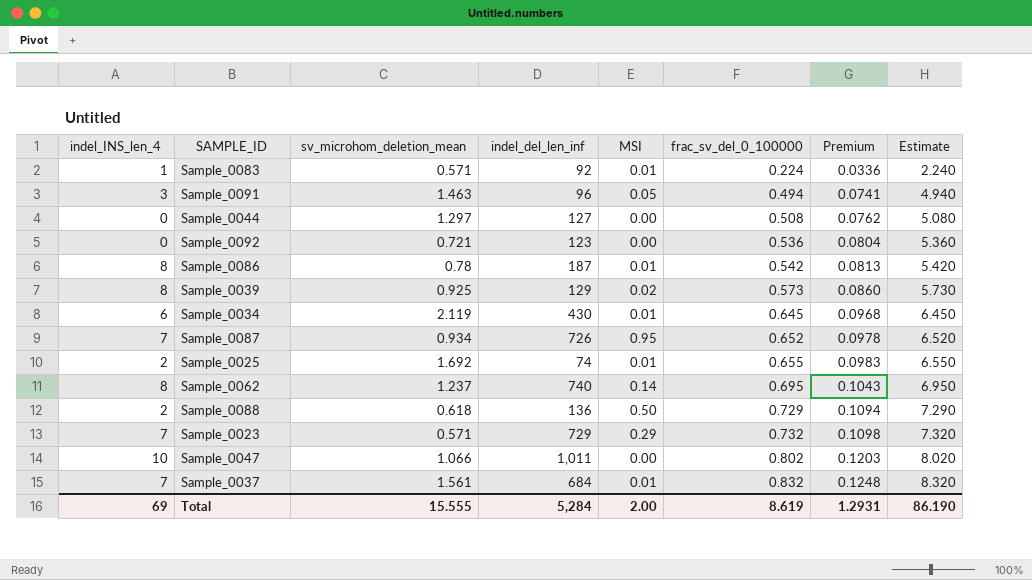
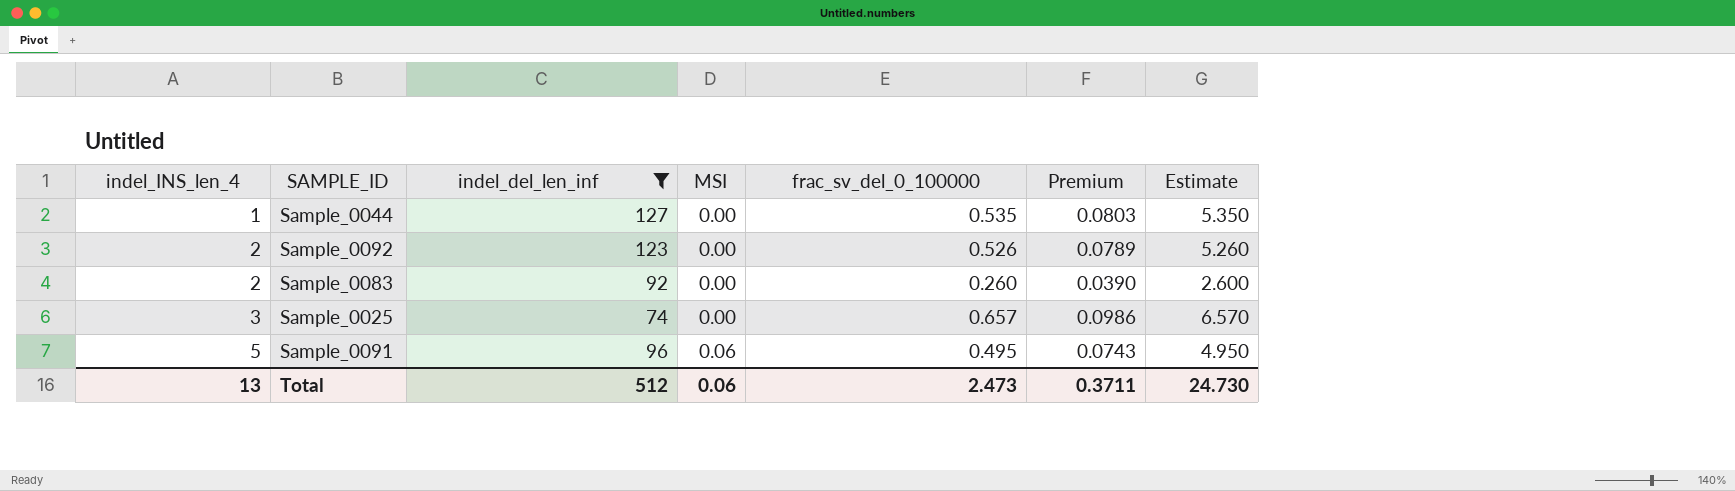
filter: none -> indel_del_len_inf <= 127
row order: frac_sv_del_0_100000 ascending -> indel_INS_len_4 ascending
column sv_microhom_deletion_mean | position: 3 -> none
Sample_0044 | indel_INS_len_4: 0 -> 1
Sample_0044 | frac_sv_del_0_100000: 0.508 -> 0.535
Sample_0044 | Premium: 0.0762 -> 0.0803
Sample_0044 | Estimate: 5.080 -> 5.350
Sample_0092 | indel_INS_len_4: 0 -> 2
Sample_0092 | frac_sv_del_0_100000: 0.536 -> 0.526
Sample_0092 | Premium: 0.0804 -> 0.0789
Sample_0092 | Estimate: 5.360 -> 5.260
Sample_0083 | indel_INS_len_4: 1 -> 2
Sample_0083 | MSI: 0.01 -> 0.00
Sample_0083 | frac_sv_del_0_100000: 0.224 -> 0.260
Sample_0083 | Premium: 0.0336 -> 0.0390
Sample_0083 | Estimate: 2.240 -> 2.600
Sample_0025 | indel_INS_len_4: 2 -> 3
Sample_0025 | MSI: 0.01 -> 0.00
Sample_0025 | frac_sv_del_0_100000: 0.655 -> 0.657
Sample_0025 | Premium: 0.0983 -> 0.0986
Sample_0025 | Estimate: 6.550 -> 6.570
Sample_0091 | indel_INS_len_4: 3 -> 5
Sample_0091 | MSI: 0.05 -> 0.06
Sample_0091 | frac_sv_del_0_100000: 0.494 -> 0.495
Sample_0091 | Premium: 0.0741 -> 0.0743
Sample_0091 | Estimate: 4.940 -> 4.950
Total | indel_INS_len_4: 69 -> 13
Total | indel_del_len_inf: 5,284 -> 512
Total | MSI: 2.00 -> 0.06
Total | frac_sv_del_0_100000: 8.619 -> 2.473
Total | Premium: 1.2931 -> 0.3711
Total | Estimate: 86.190 -> 24.730

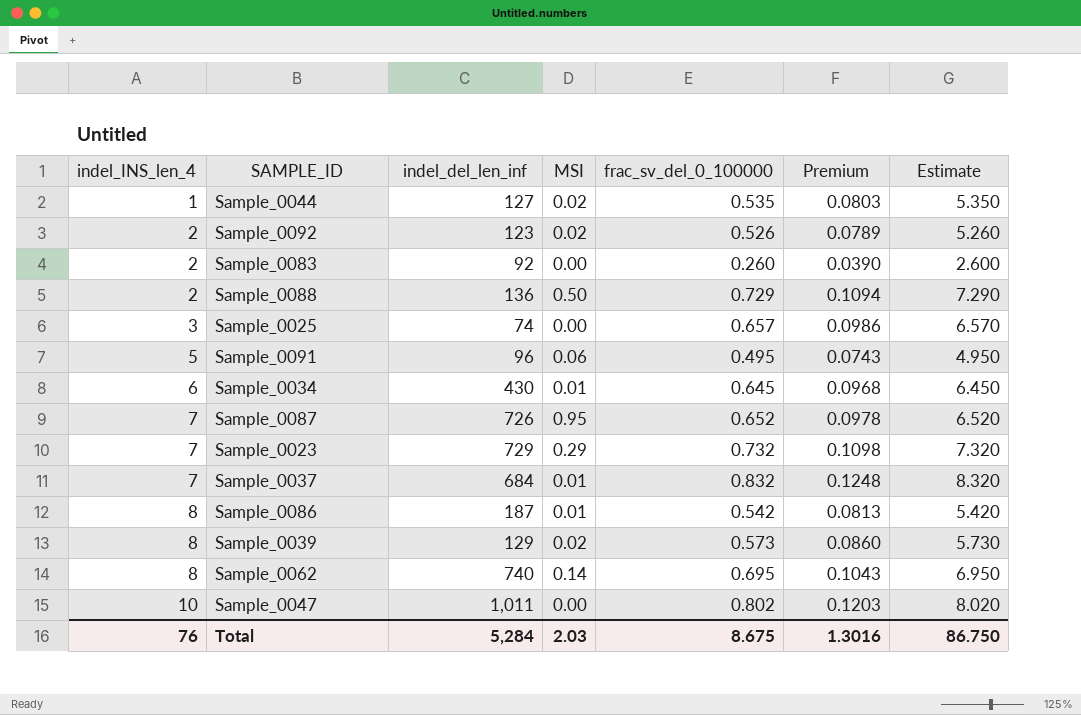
filter: indel_del_len_inf <= 127 -> none
Sample_0044 | MSI: 0.00 -> 0.02
Sample_0092 | MSI: 0.00 -> 0.02
Total | indel_INS_len_4: 13 -> 76
Total | indel_del_len_inf: 512 -> 5,284
Total | MSI: 0.06 -> 2.03
Total | frac_sv_del_0_100000: 2.473 -> 8.675
Total | Premium: 0.3711 -> 1.3016
Total | Estimate: 24.730 -> 86.750

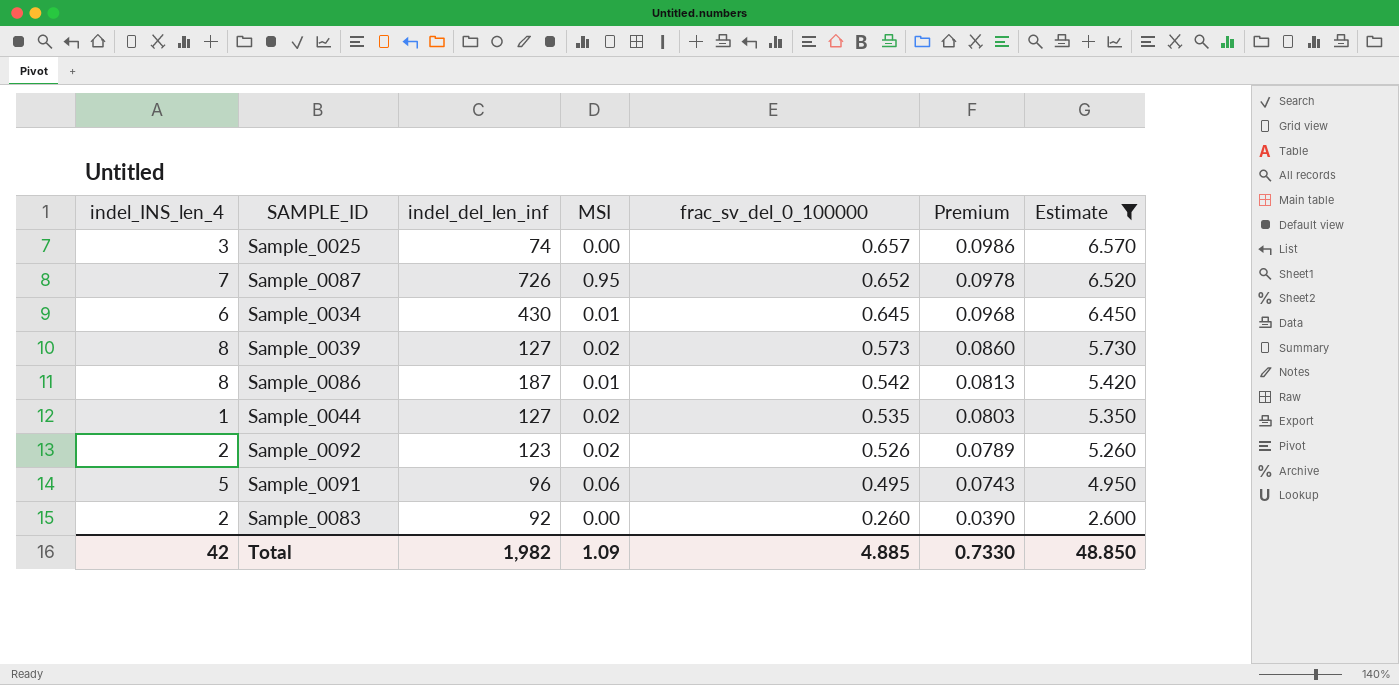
filter: none -> Estimate <= 6.570
row order: indel_INS_len_4 ascending -> frac_sv_del_0_100000 descending
Sample_0039 | indel_del_len_inf: 129 -> 127
Total | indel_INS_len_4: 76 -> 42
Total | indel_del_len_inf: 5,284 -> 1,982
Total | MSI: 2.03 -> 1.09
Total | frac_sv_del_0_100000: 8.675 -> 4.885
Total | Premium: 1.3016 -> 0.7330
Total | Estimate: 86.750 -> 48.850

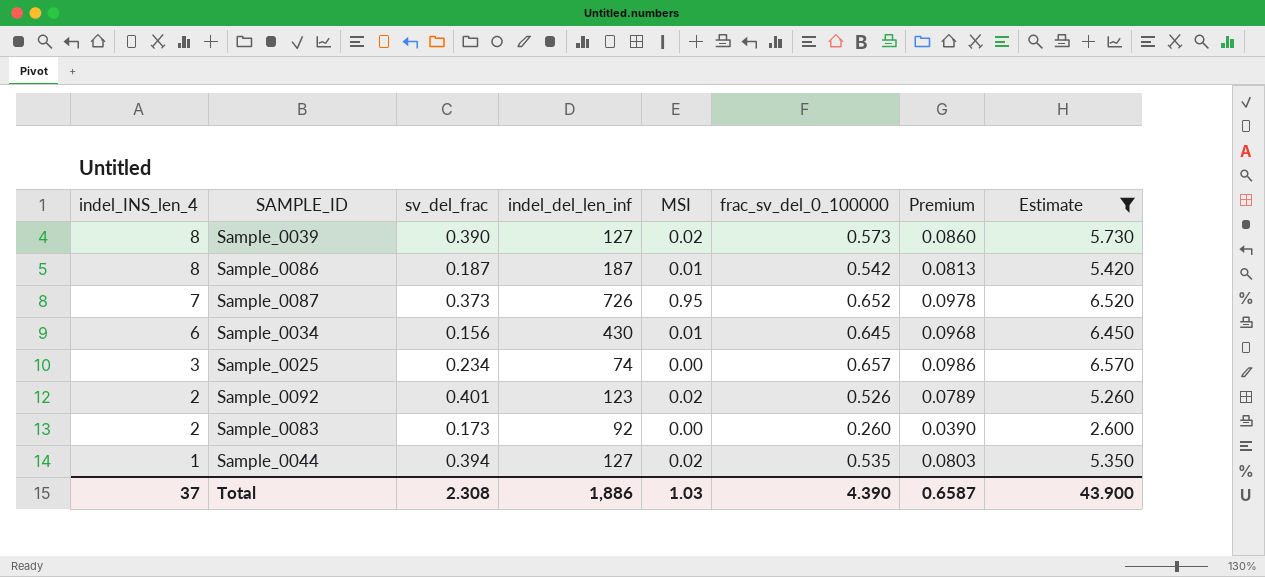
row order: frac_sv_del_0_100000 descending -> indel_INS_len_4 descending
column sv_del_frac | position: none -> 3
row Sample_0091: 5 | 96 | 0.06 | 0.495 | 0.0743 | 4.950 -> none
Total | indel_INS_len_4: 42 -> 37
Total | indel_del_len_inf: 1,982 -> 1,886
Total | MSI: 1.09 -> 1.03
Total | frac_sv_del_0_100000: 4.885 -> 4.390
Total | Premium: 0.7330 -> 0.6587
Total | Estimate: 48.850 -> 43.900

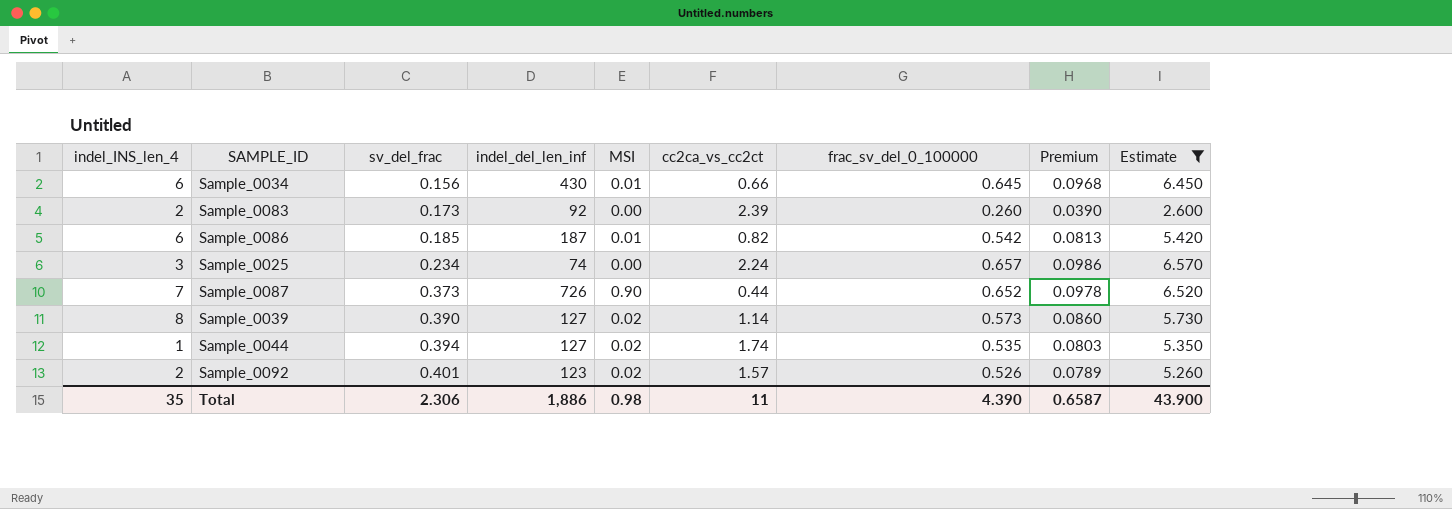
row order: indel_INS_len_4 descending -> sv_del_frac ascending
column cc2ca_vs_cc2ct | position: none -> 6
Sample_0086 | indel_INS_len_4: 8 -> 6
Sample_0086 | sv_del_frac: 0.187 -> 0.185
Sample_0087 | MSI: 0.95 -> 0.90
Total | indel_INS_len_4: 37 -> 35
Total | sv_del_frac: 2.308 -> 2.306
Total | MSI: 1.03 -> 0.98

